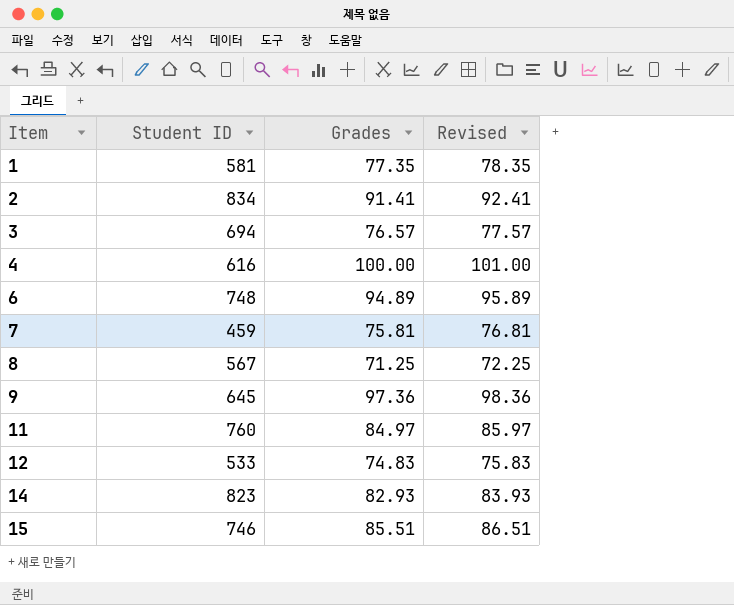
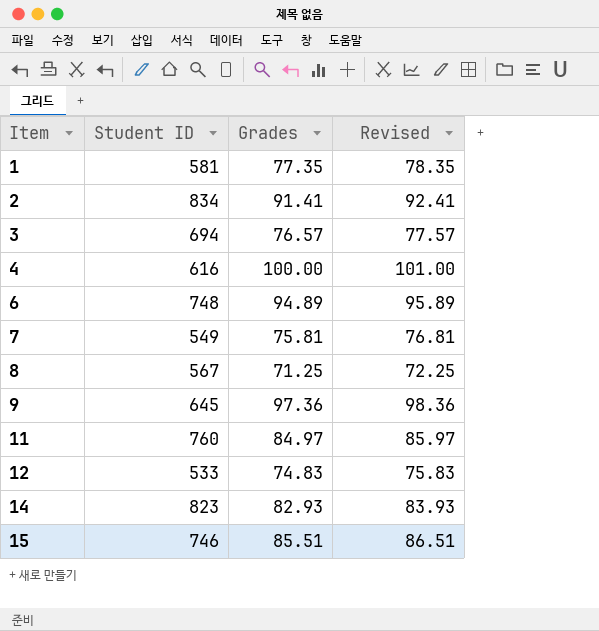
7 | Student ID: 459 -> 549

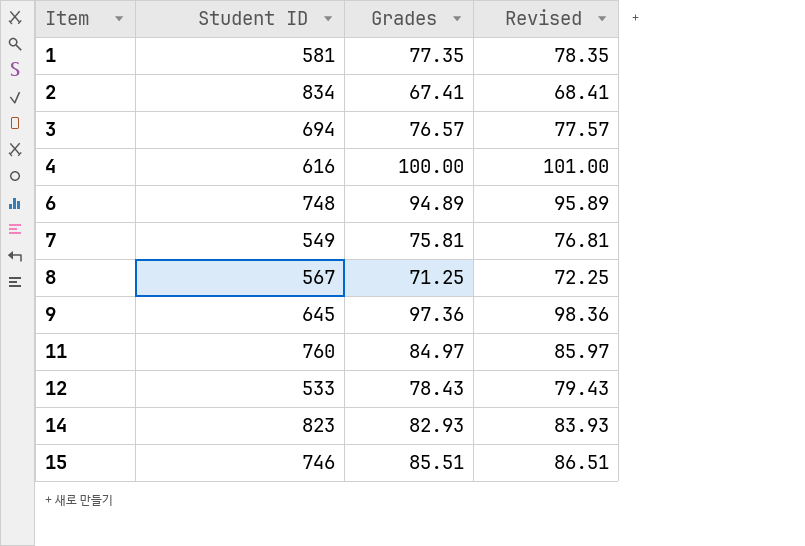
2 | Grades: 91.41 -> 67.41
2 | Revised: 92.41 -> 68.41
12 | Grades: 74.83 -> 78.43
12 | Revised: 75.83 -> 79.43

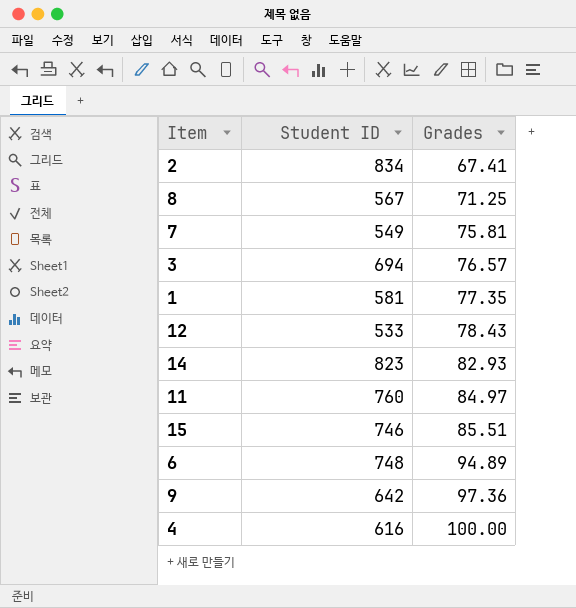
row order: Item ascending -> Grades ascending
column Revised | formula: [Grades] + 1 -> none
9 | Student ID: 645 -> 642

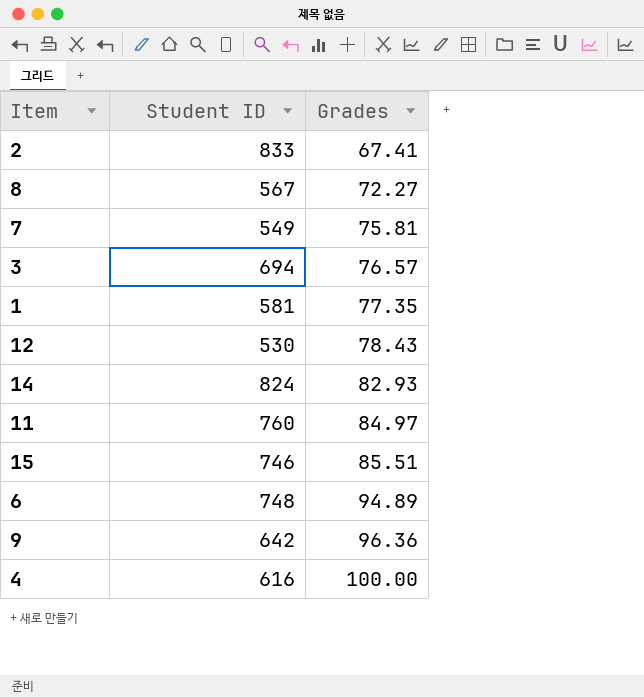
2 | Student ID: 834 -> 833
8 | Grades: 71.25 -> 72.27
12 | Student ID: 533 -> 530
14 | Student ID: 823 -> 824
9 | Grades: 97.36 -> 96.36

